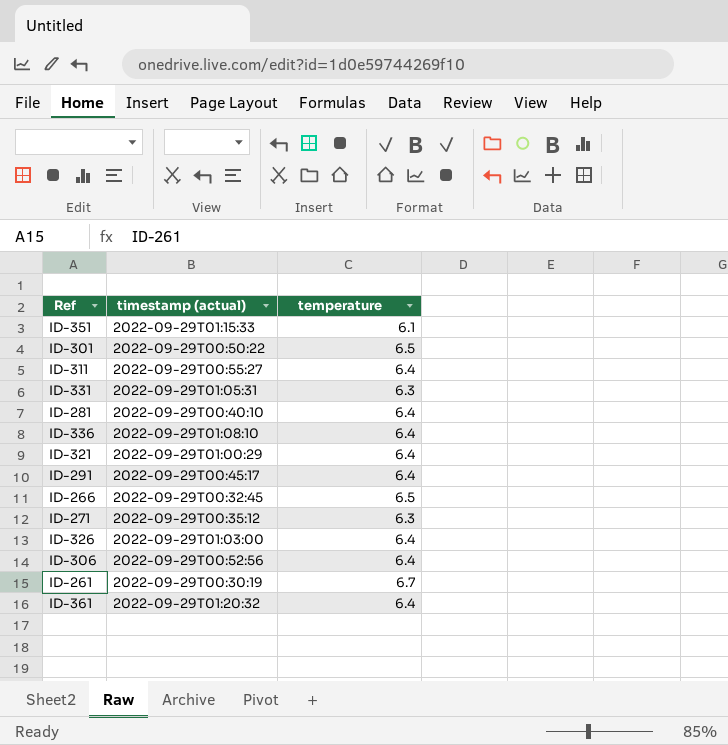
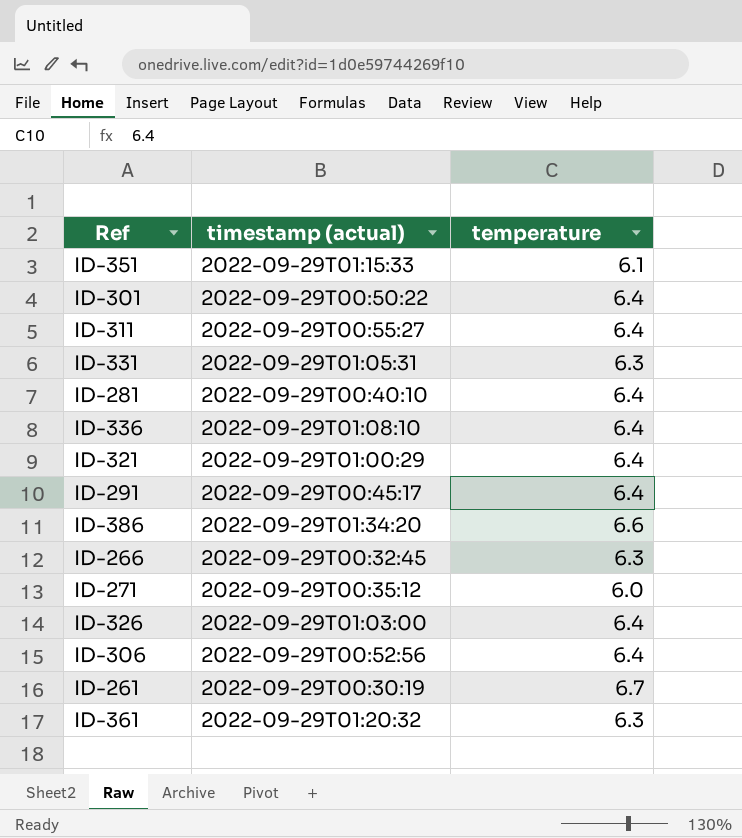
ID-301 | temperature: 6.5 -> 6.4
row ID-386: none -> 2022-09-29T01:34:20 | 6.6
ID-266 | temperature: 6.5 -> 6.3
ID-271 | temperature: 6.3 -> 6.0
ID-361 | temperature: 6.4 -> 6.3

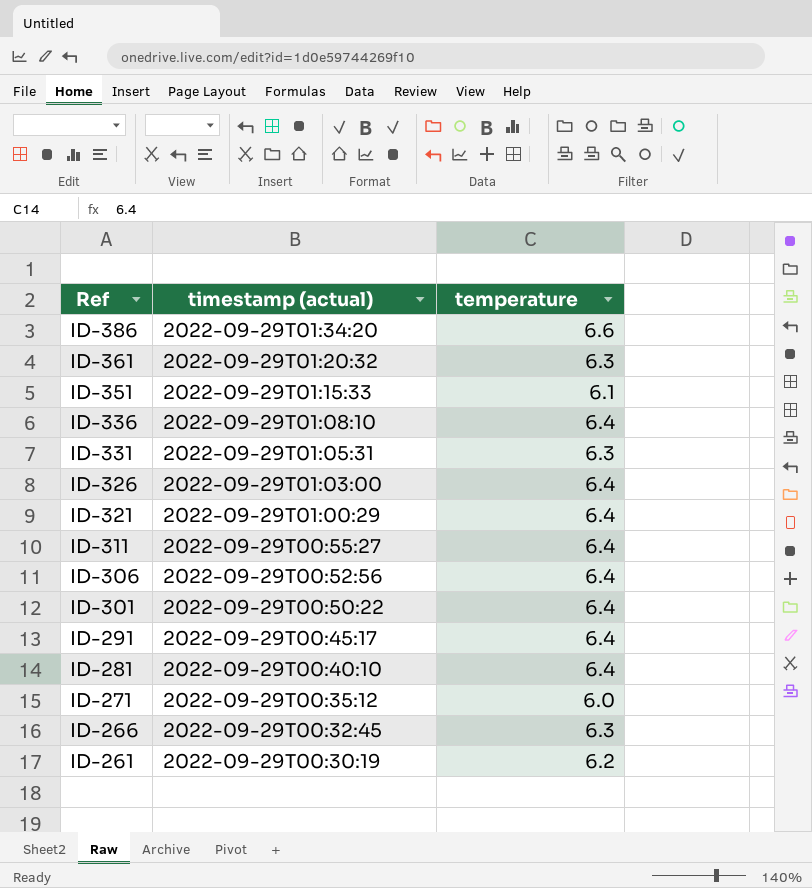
row order: none -> Ref descending
ID-261 | temperature: 6.7 -> 6.2

